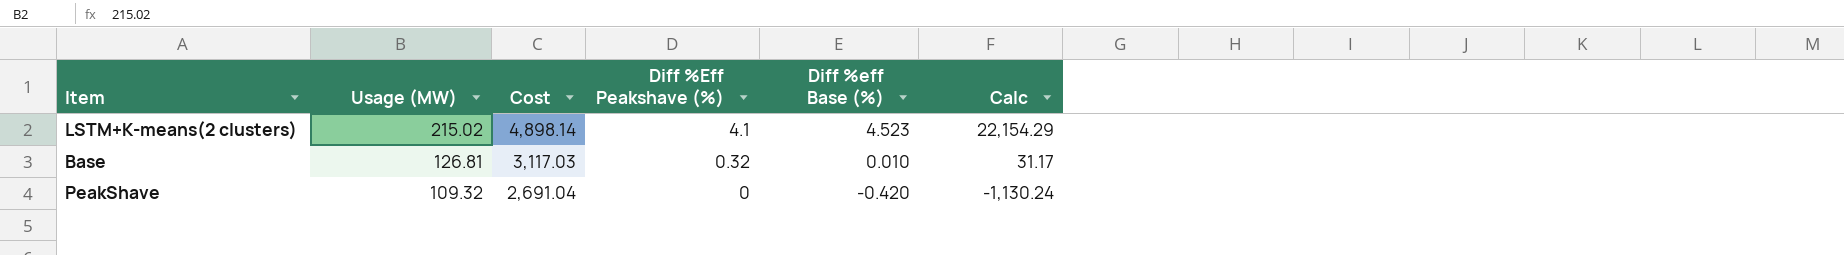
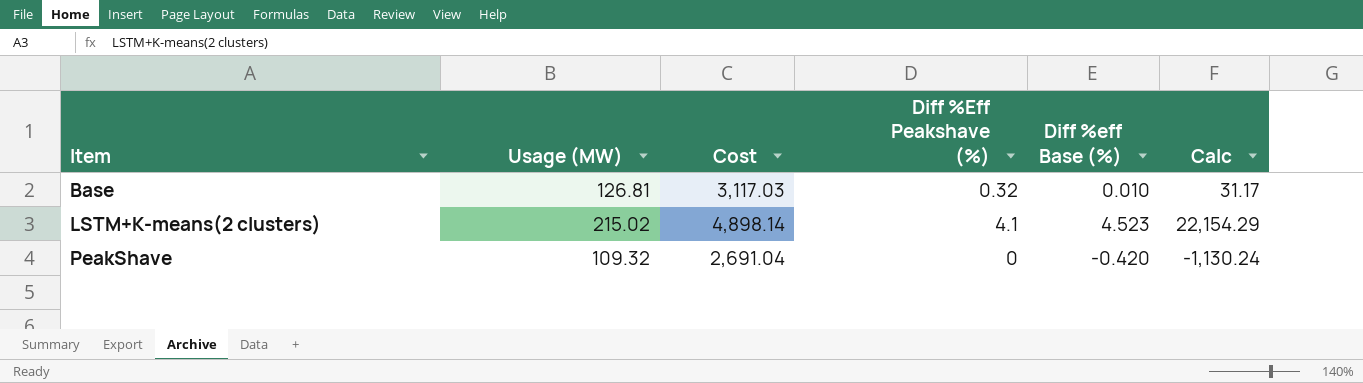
row order: Usage (MW) descending -> Item ascending

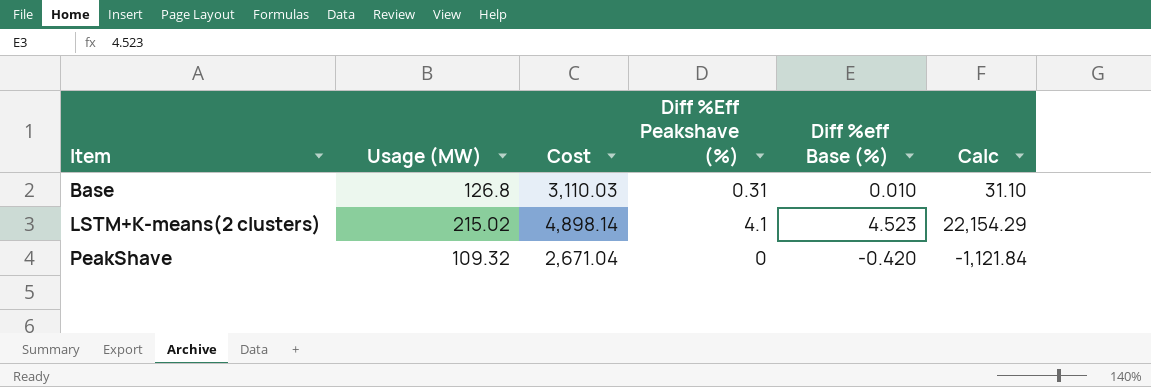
Base | Usage (MW): 126.81 -> 126.8
Base | Cost: 3,117.03 -> 3,110.03
Base | Diff %Eff Peakshave (%): 0.32 -> 0.31
Base | Calc: 31.17 -> 31.10
PeakShave | Cost: 2,691.04 -> 2,671.04
PeakShave | Calc: -1,130.24 -> -1,121.84

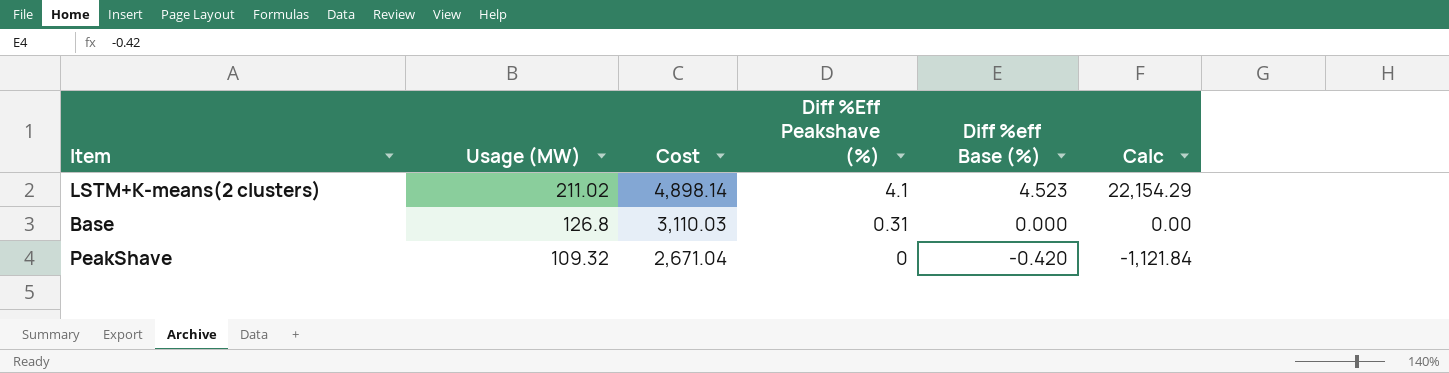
row order: Item ascending -> Usage (MW) descending
LSTM+K-means(2 clusters) | Usage (MW): 215.02 -> 211.02
Base | Diff %eff Base (%): 0.010 -> 0.000
Base | Calc: 31.10 -> 0.00

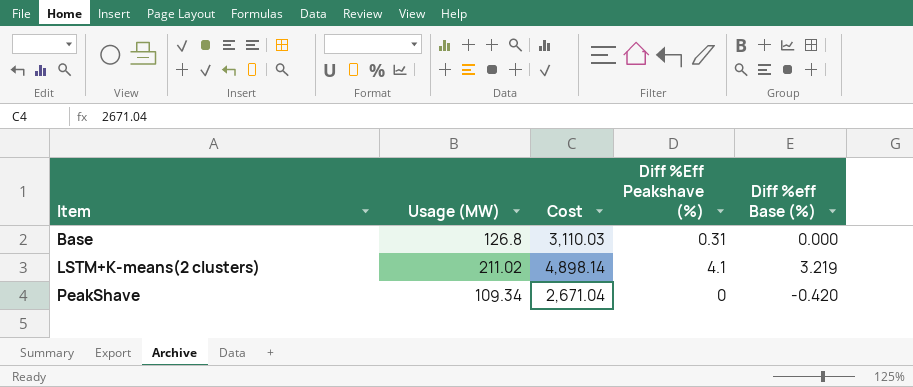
row order: Usage (MW) descending -> Item ascending
column Calc | formula: [Cost] * [Diff %eff Base (%)] -> none
LSTM+K-means(2 clusters) | Diff %eff Base (%): 4.523 -> 3.219
PeakShave | Usage (MW): 109.32 -> 109.34

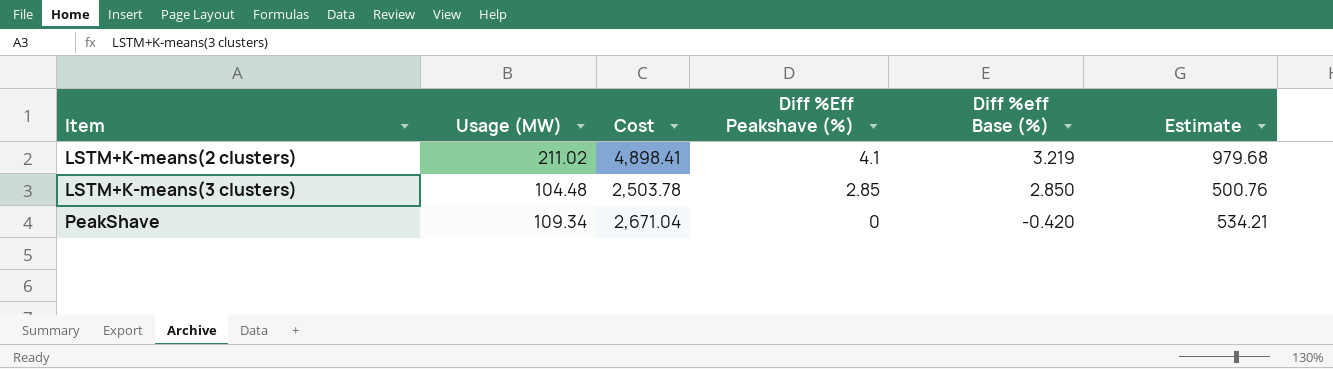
column Estimate | formula: none -> [Cost] * 0.2
row Base: 126.8 | 3,110.03 | 0.31 | 0.000 -> none
LSTM+K-means(2 clusters) | Cost: 4,898.14 -> 4,898.41
row LSTM+K-means(3 clusters): none -> 104.48 | 2,503.78 | 2.85 | 2.850 | 500.76

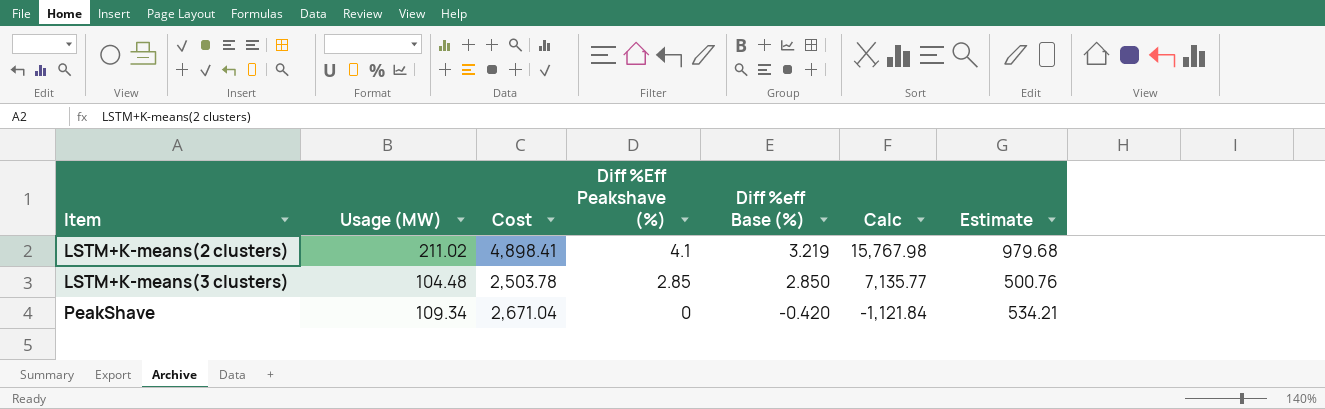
column Calc | formula: none -> [Cost] * [Diff %eff Base (%)]

